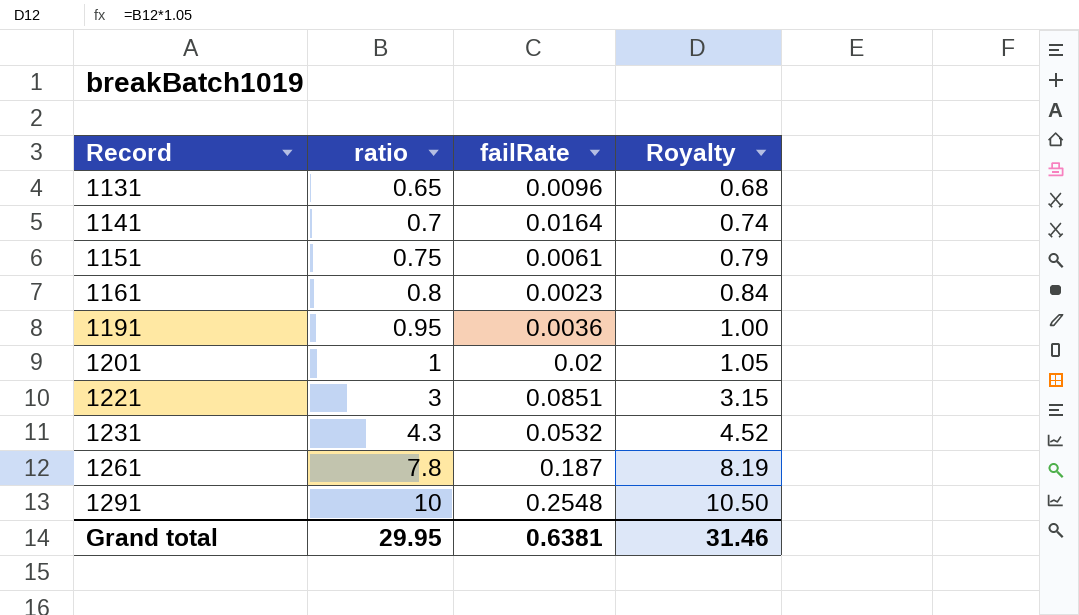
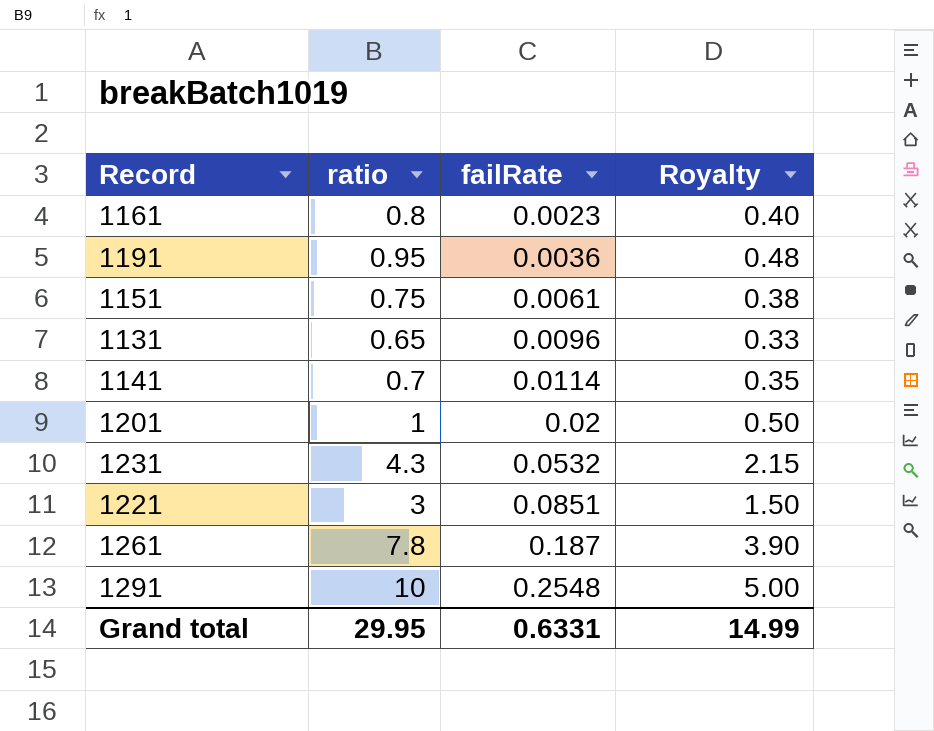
row order: Record ascending -> failRate ascending
column Royalty | formula: [ratio] * 1.05 -> [ratio] * 0.5
1141 | failRate: 0.0164 -> 0.0114
Grand total | failRate: 0.6381 -> 0.6331
Grand total | Royalty: 31.46 -> 14.99

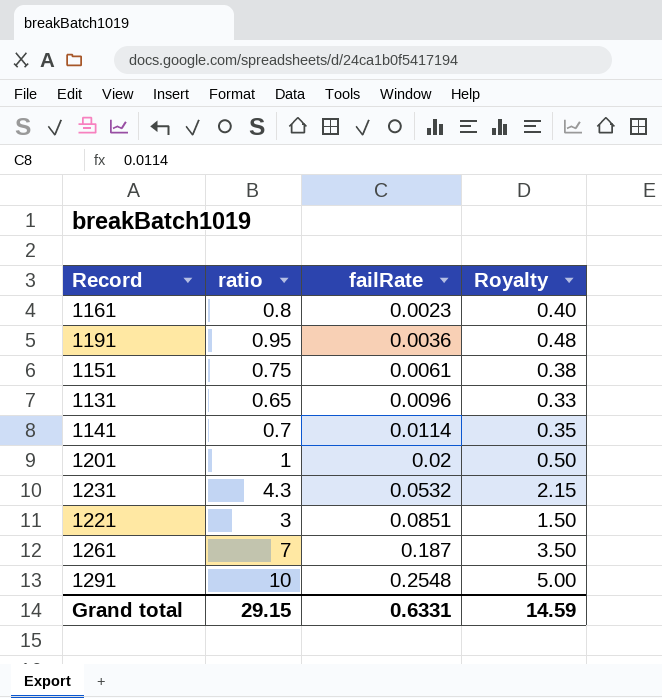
1261 | ratio: 7.8 -> 7
1261 | Royalty: 3.90 -> 3.50
Grand total | ratio: 29.95 -> 29.15
Grand total | Royalty: 14.99 -> 14.59

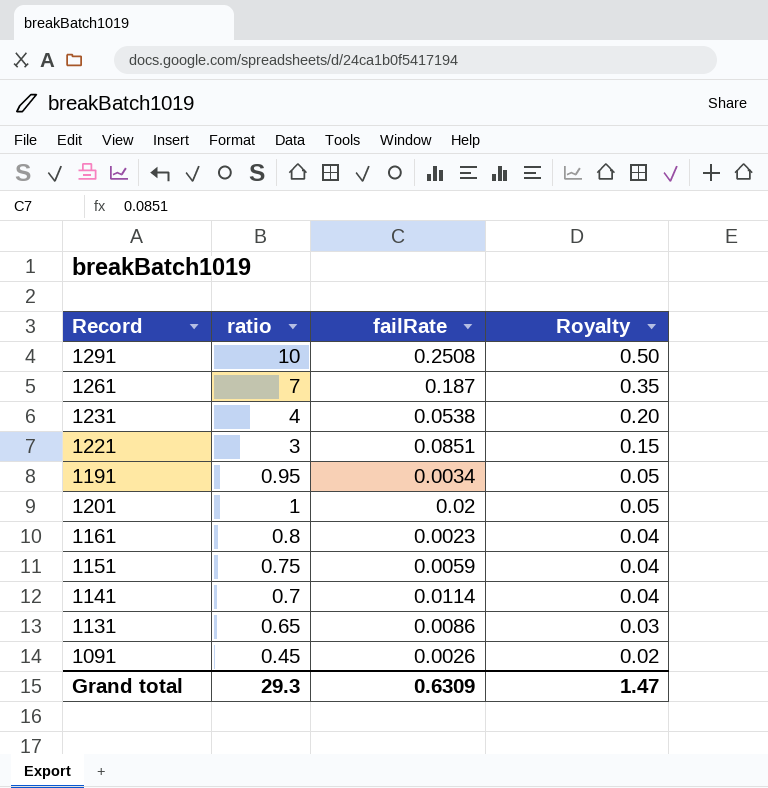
row order: failRate ascending -> Royalty descending
column Royalty | formula: [ratio] * 0.5 -> [ratio] * 0.05
1291 | failRate: 0.2548 -> 0.2508
1231 | ratio: 4.3 -> 4
1231 | failRate: 0.0532 -> 0.0538
1191 | failRate: 0.0036 -> 0.0034
1151 | failRate: 0.0061 -> 0.0059
1131 | failRate: 0.0096 -> 0.0086
row 1091: none -> 0.45 | 0.0026 | 0.02
Grand total | ratio: 29.15 -> 29.3
Grand total | failRate: 0.6331 -> 0.6309
Grand total | Royalty: 14.59 -> 1.47

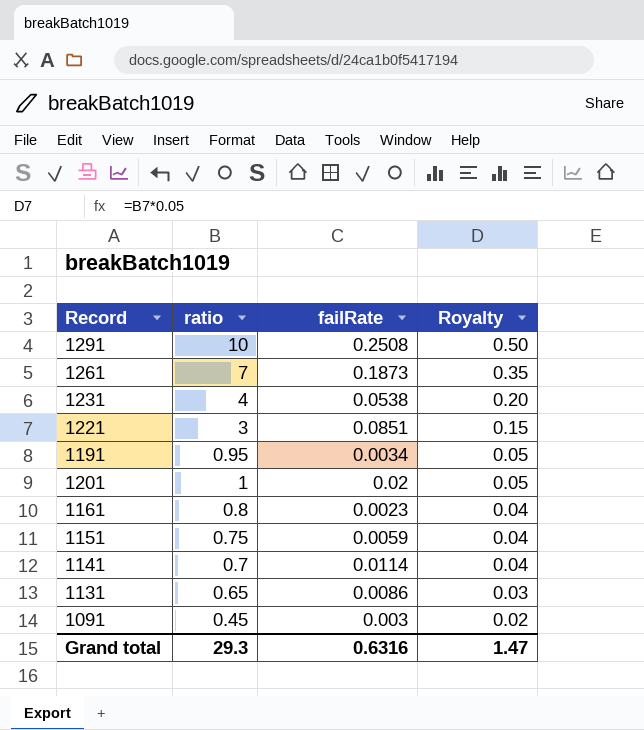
1261 | failRate: 0.187 -> 0.1873
1091 | failRate: 0.0026 -> 0.003
Grand total | failRate: 0.6309 -> 0.6316

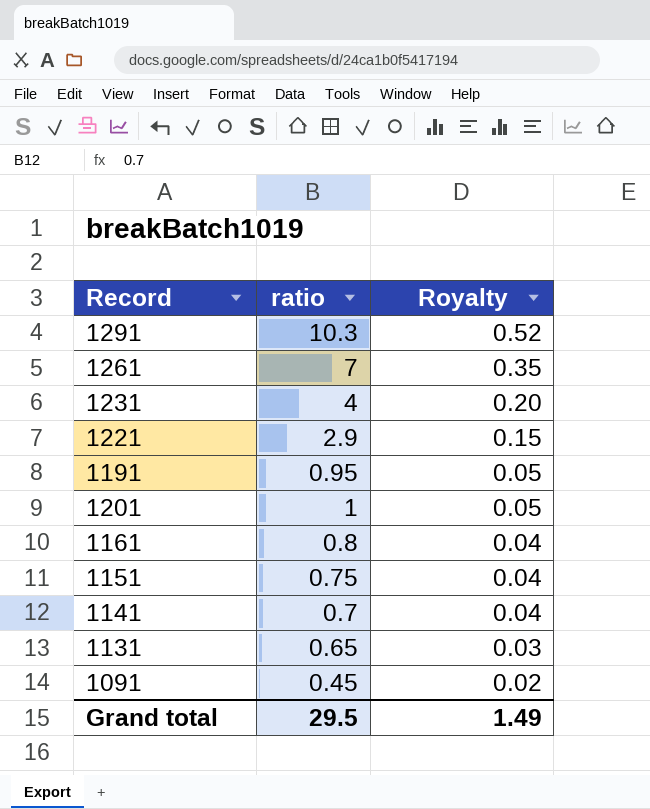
column failRate | position: 3 -> none
1291 | ratio: 10 -> 10.3
1291 | Royalty: 0.50 -> 0.52
1221 | ratio: 3 -> 2.9
Grand total | ratio: 29.3 -> 29.5
Grand total | Royalty: 1.47 -> 1.49

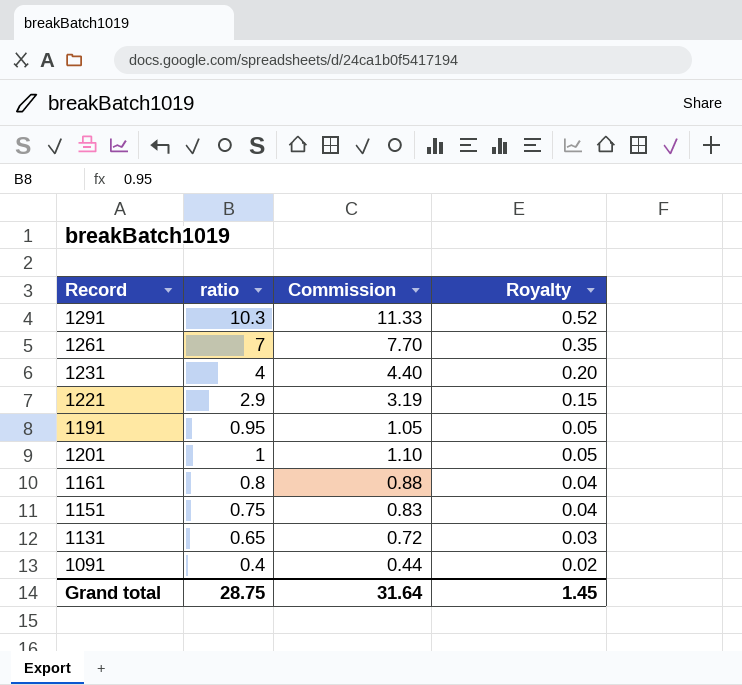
column Commission | formula: none -> [ratio] * 1.1
row 1141: 0.7 | 0.04 -> none
1091 | ratio: 0.45 -> 0.4
Grand total | ratio: 29.5 -> 28.75
Grand total | Royalty: 1.49 -> 1.45

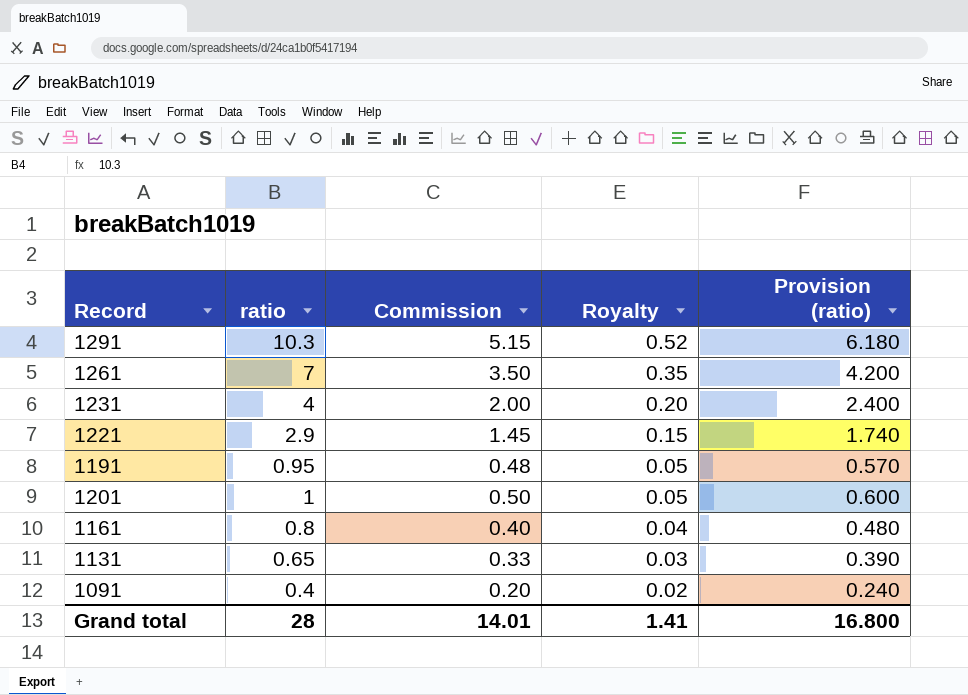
column Commission | formula: [ratio] * 1.1 -> [ratio] * 0.5
column Provision (ratio) | formula: none -> [ratio] * 0.6
row 1151: 0.75 | 0.83 | 0.04 -> none
Grand total | ratio: 28.75 -> 28
Grand total | Commission: 31.64 -> 14.01
Grand total | Royalty: 1.45 -> 1.41

